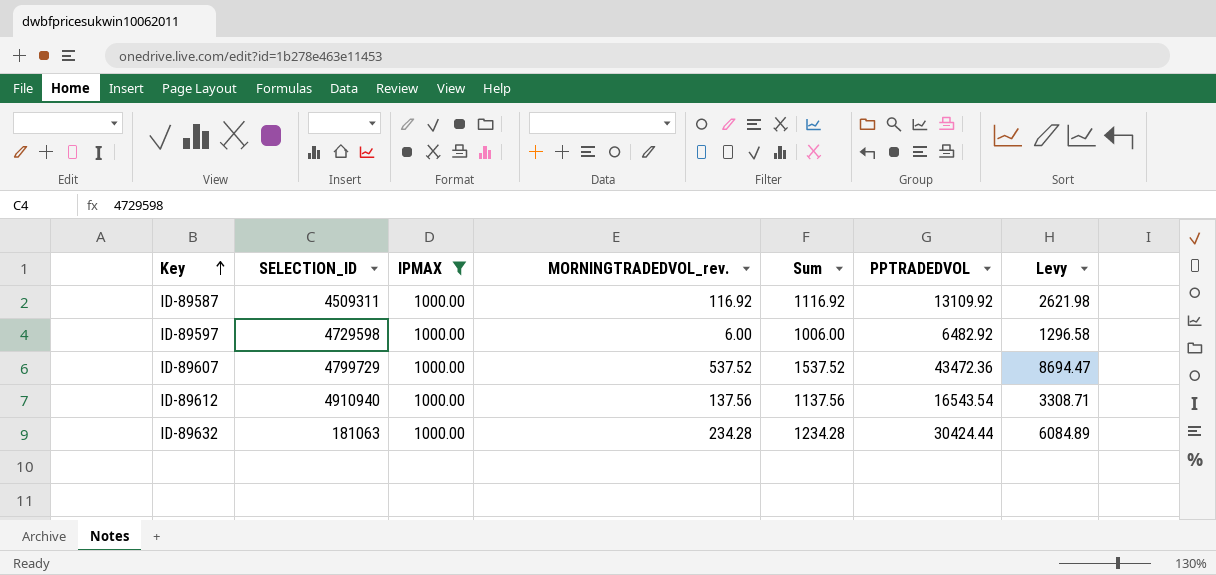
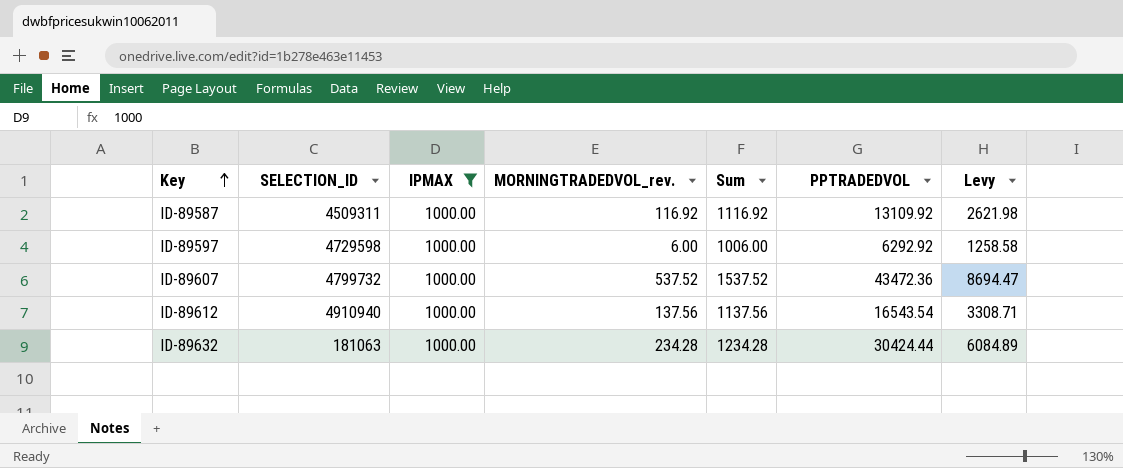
ID-89597 | PPTRADEDVOL: 6482.92 -> 6292.92
ID-89597 | Levy: 1296.58 -> 1258.58
ID-89607 | SELECTION_ID: 4799729 -> 4799732

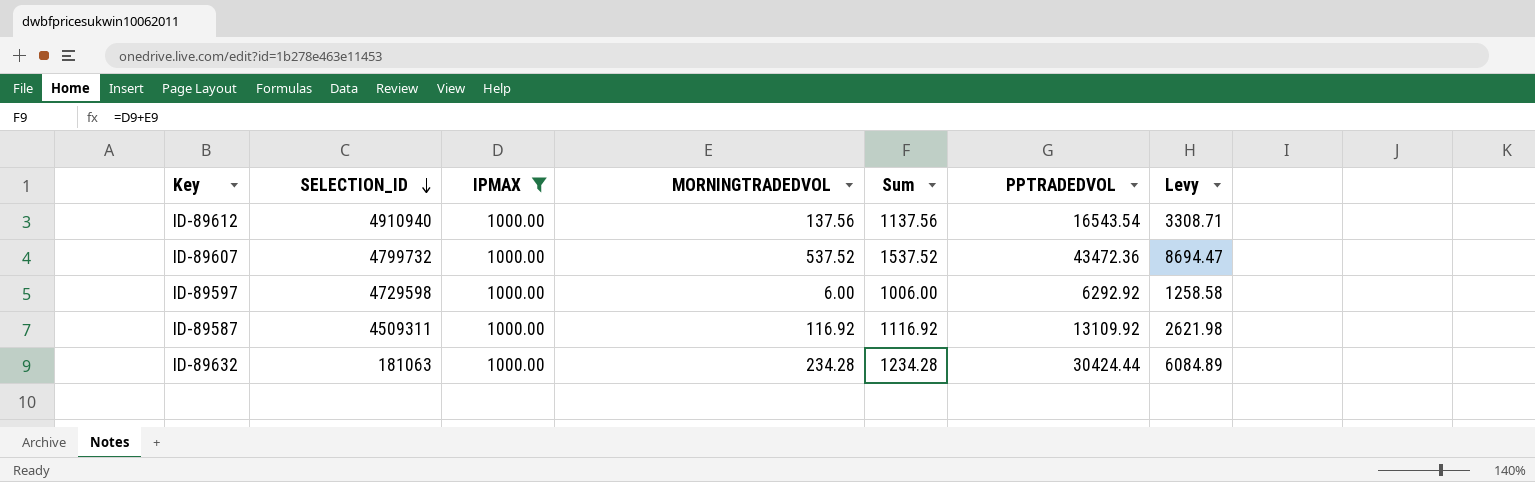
row order: Key ascending -> SELECTION_ID descending
column name: MORNINGTRADEDVOL_rev. -> MORNINGTRADEDVOL

